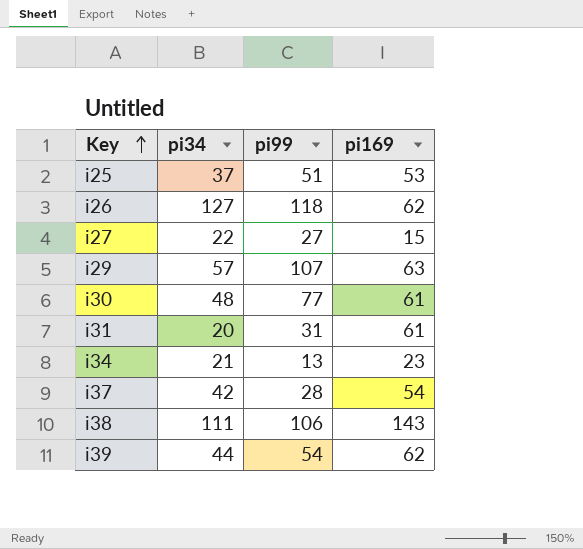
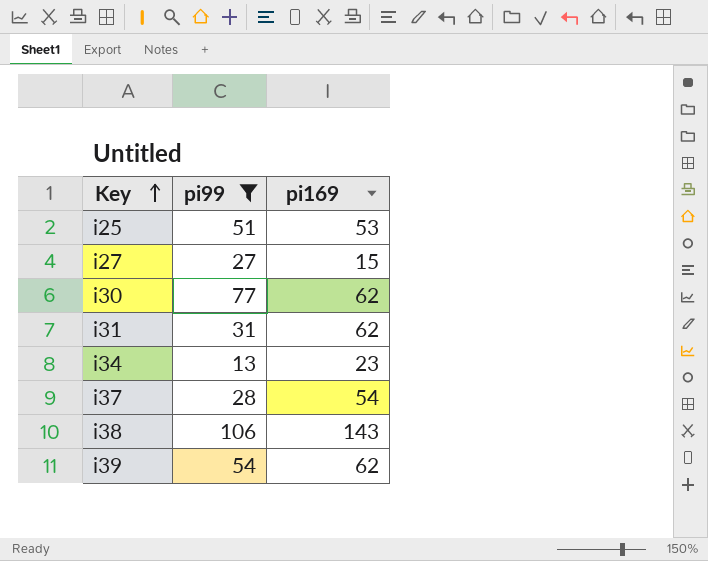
filter: none -> pi99 <= 106
column pi34 | position: 2 -> none
i30 | pi169: 61 -> 62
i31 | pi169: 61 -> 62

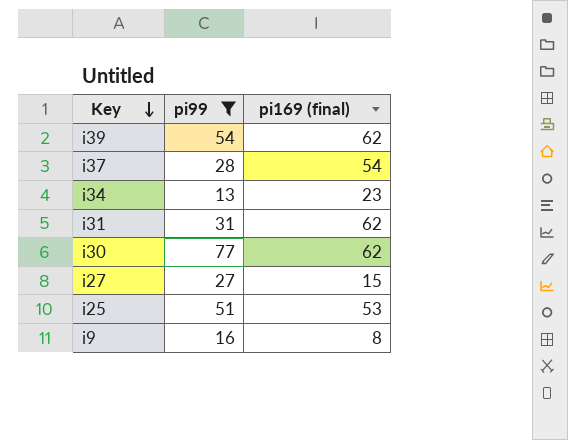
row order: Key ascending -> Key descending
column name: pi169 -> pi169 (final)
row i38: 106 | 143 -> none
row i9: none -> 16 | 8

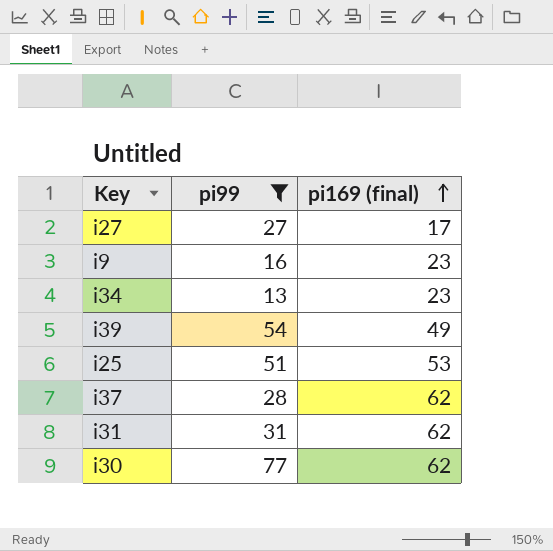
row order: Key descending -> pi169 (final) ascending
i27 | pi169 (final): 15 -> 17
i9 | pi169 (final): 8 -> 23
i39 | pi169 (final): 62 -> 49
i37 | pi169 (final): 54 -> 62

